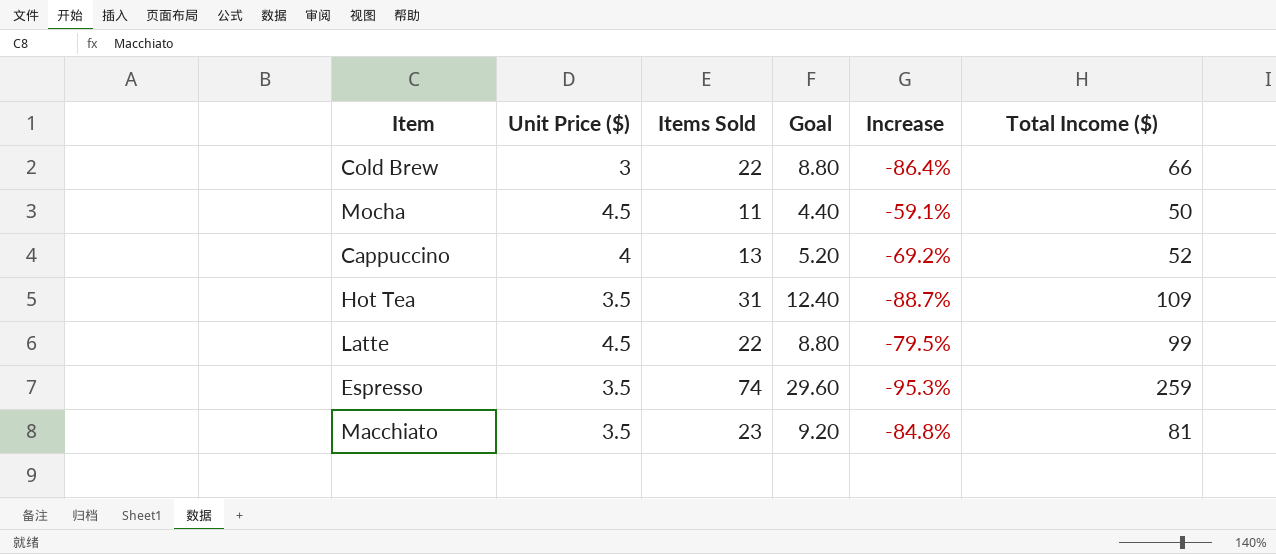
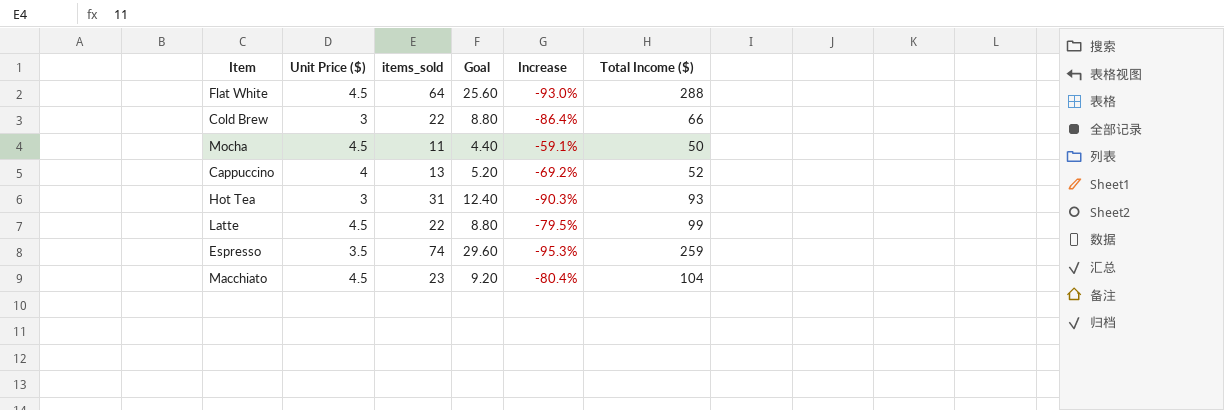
column name: Items Sold -> items_sold
row Flat White: none -> 4.5 | 64 | 25.60 | -93.0% | 288
Hot Tea | Unit Price ($): 3.5 -> 3
Hot Tea | Increase: -88.7% -> -90.3%
Hot Tea | Total Income ($): 109 -> 93
Macchiato | Unit Price ($): 3.5 -> 4.5
Macchiato | Increase: -84.8% -> -80.4%
Macchiato | Total Income ($): 81 -> 104

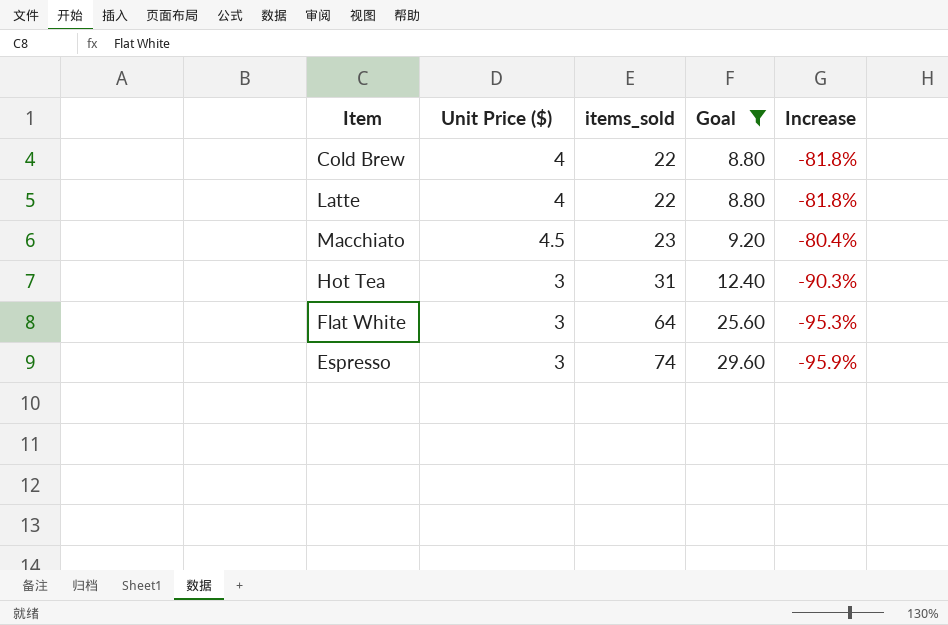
filter: none -> Goal >= 8.80
row order: none -> items_sold ascending
column Total Income ($) | formula: [Unit Price ($)] * [items_sold] -> none
Cold Brew | Unit Price ($): 3 -> 4
Cold Brew | Increase: -86.4% -> -81.8%
Latte | Unit Price ($): 4.5 -> 4
Latte | Increase: -79.5% -> -81.8%
Flat White | Unit Price ($): 4.5 -> 3
Flat White | Increase: -93.0% -> -95.3%
Espresso | Unit Price ($): 3.5 -> 3
Espresso | Increase: -95.3% -> -95.9%

